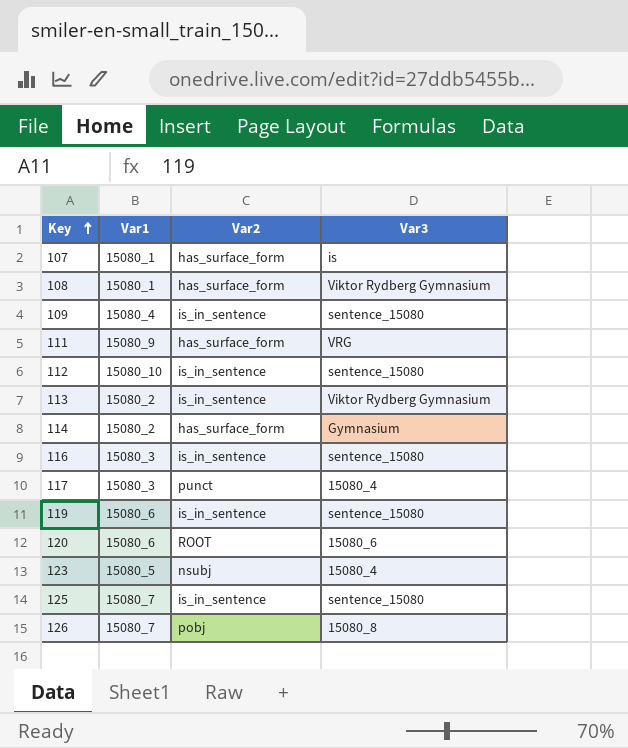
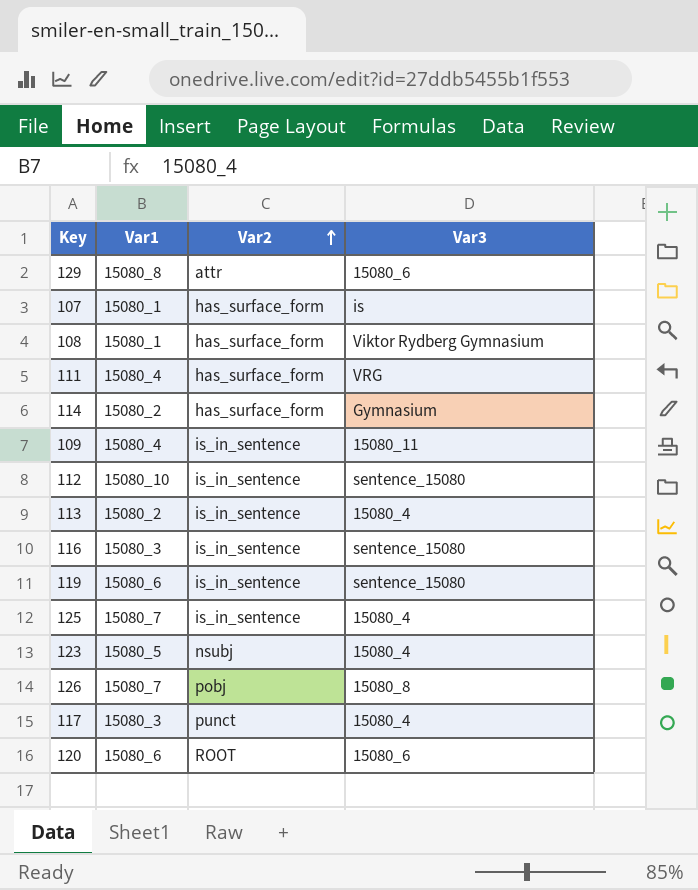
row order: Key ascending -> Var2 ascending
row 129: none -> 15080_8 | attr | 15080_6
111 | Var1: 15080_9 -> 15080_4
109 | Var3: sentence_15080 -> 15080_11
113 | Var3: Viktor Rydberg Gymnasium -> 15080_4
125 | Var3: sentence_15080 -> 15080_4

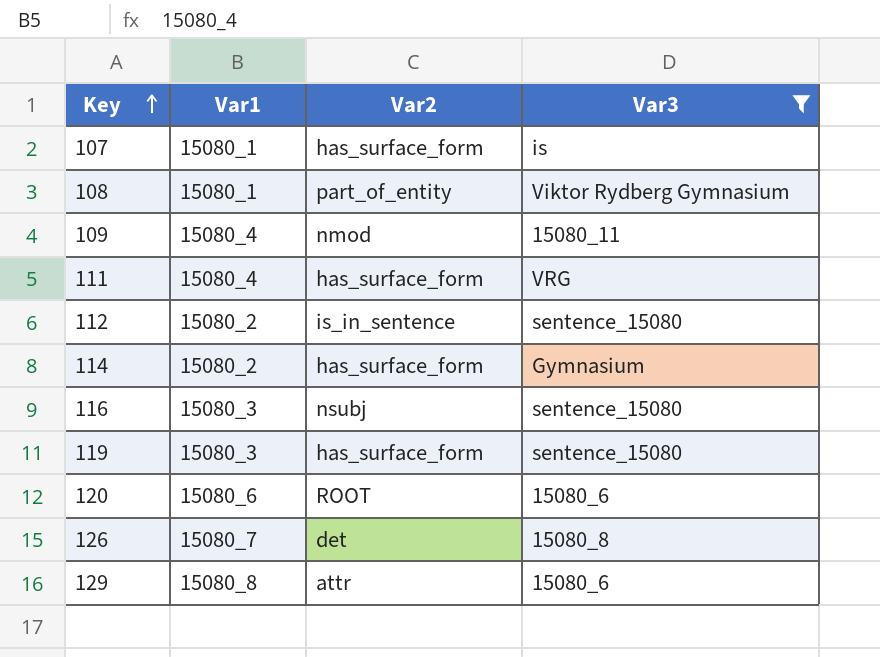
filter: none -> Var3 != 15080_4
row order: Var2 ascending -> Key ascending
108 | Var2: has_surface_form -> part_of_entity
109 | Var2: is_in_sentence -> nmod
112 | Var1: 15080_10 -> 15080_2
116 | Var2: is_in_sentence -> nsubj
119 | Var1: 15080_6 -> 15080_3
119 | Var2: is_in_sentence -> has_surface_form
126 | Var2: pobj -> det

